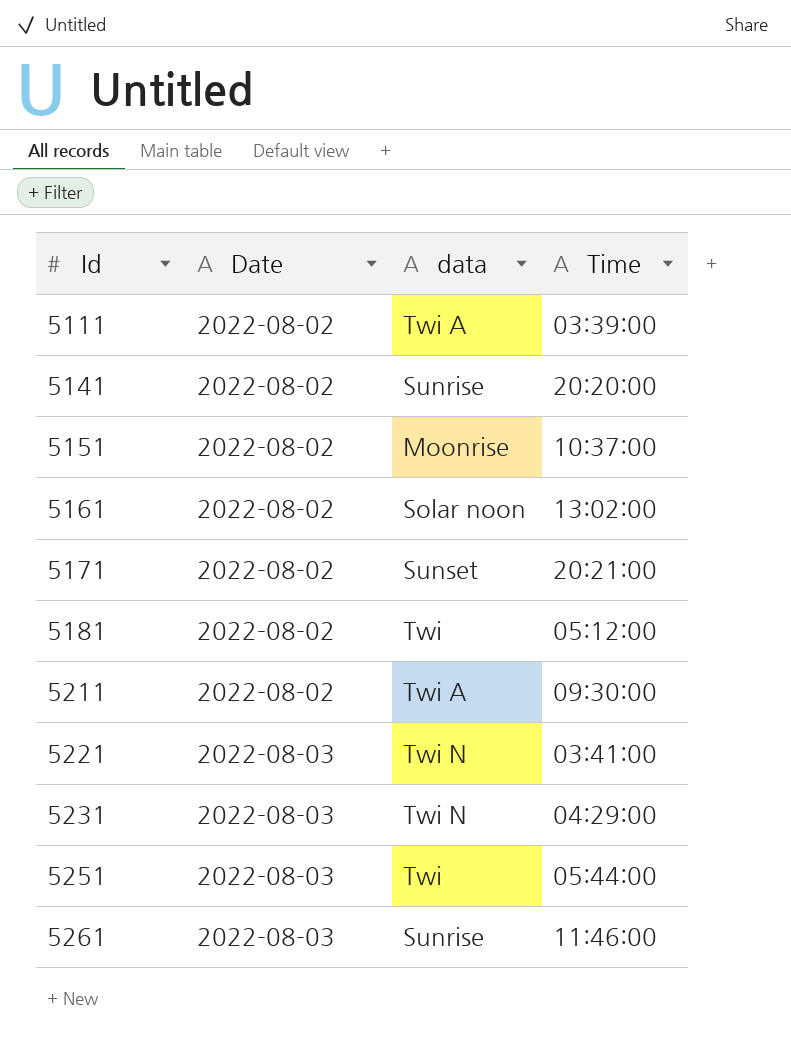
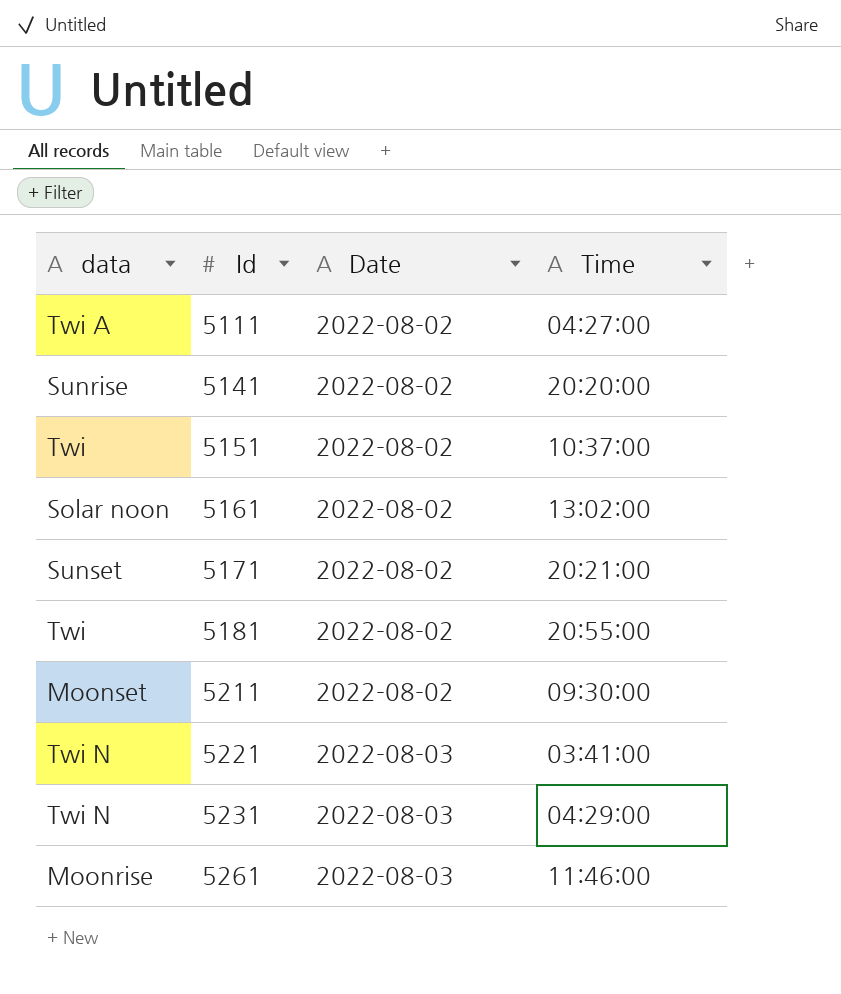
column data | position: 3 -> 1
row 5251: 2022-08-03 | Twi | 05:44:00 -> none
5111 | Time: 03:39:00 -> 04:27:00
5151 | data: Moonrise -> Twi
5181 | Time: 05:12:00 -> 20:55:00
5211 | data: Twi A -> Moonset
5261 | data: Sunrise -> Moonrise

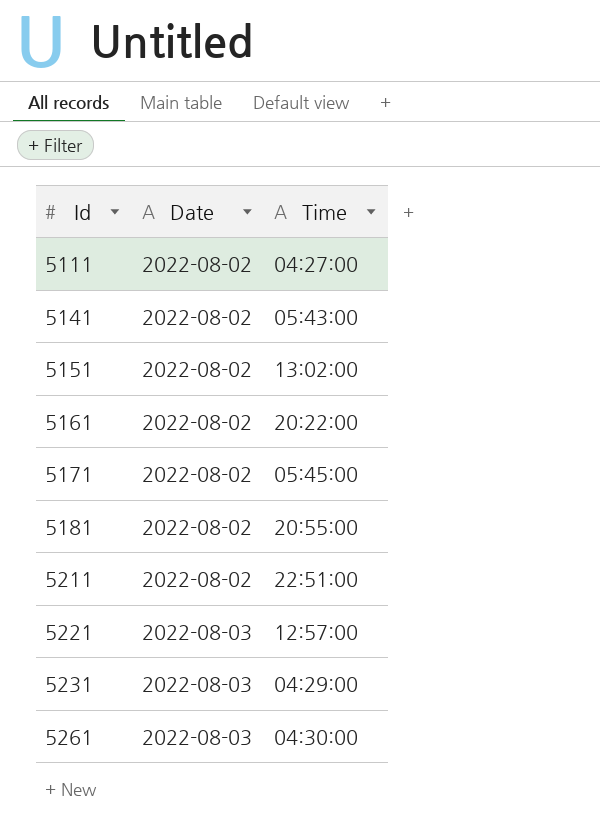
column data | position: 1 -> none
5141 | Time: 20:20:00 -> 05:43:00
5151 | Time: 10:37:00 -> 13:02:00
5161 | Time: 13:02:00 -> 20:22:00
5171 | Time: 20:21:00 -> 05:45:00
5211 | Time: 09:30:00 -> 22:51:00
5221 | Time: 03:41:00 -> 12:57:00
5261 | Time: 11:46:00 -> 04:30:00

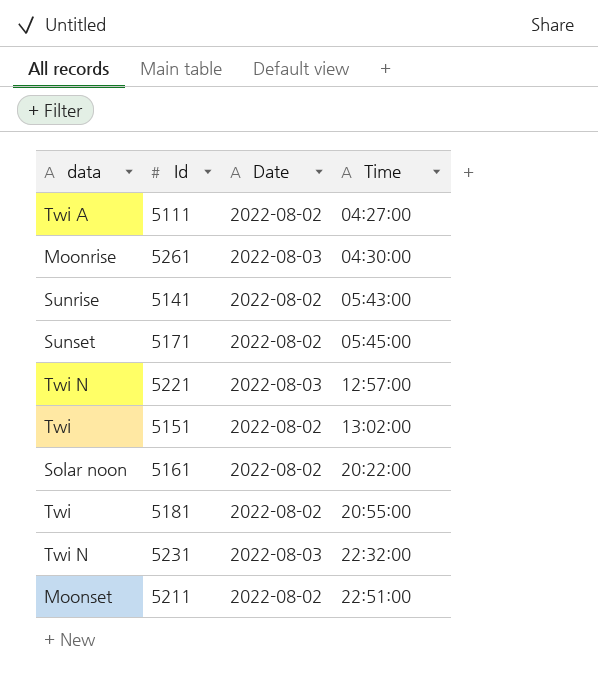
row order: Id ascending -> Time ascending
column data | position: none -> 1
5231 | Time: 04:29:00 -> 22:32:00

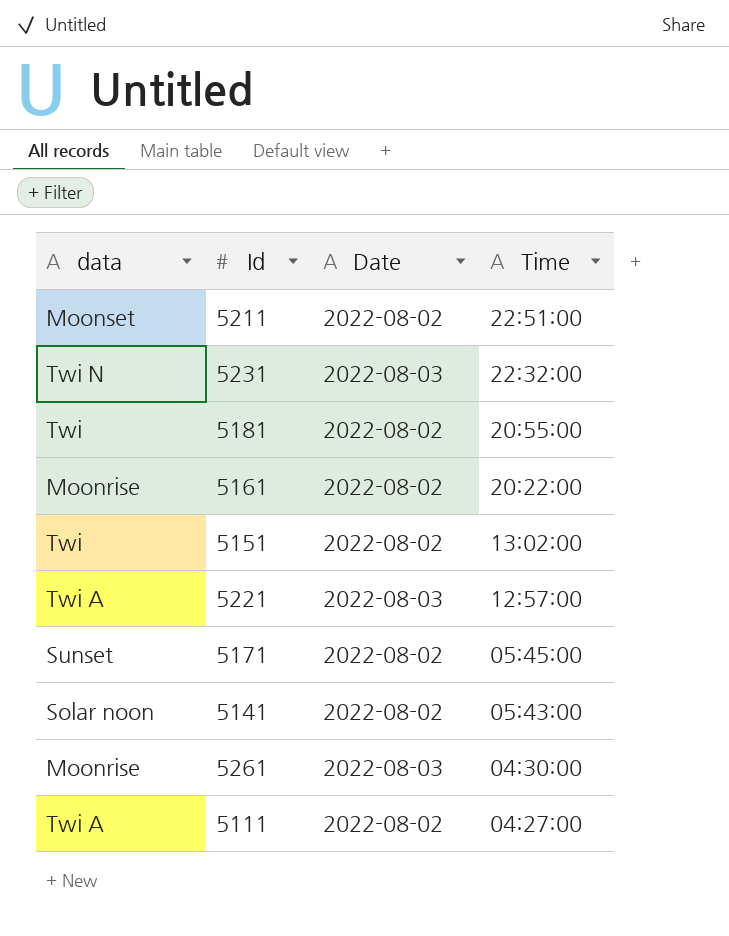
row order: Time ascending -> Time descending
5161 | data: Solar noon -> Moonrise
5221 | data: Twi N -> Twi A
5141 | data: Sunrise -> Solar noon

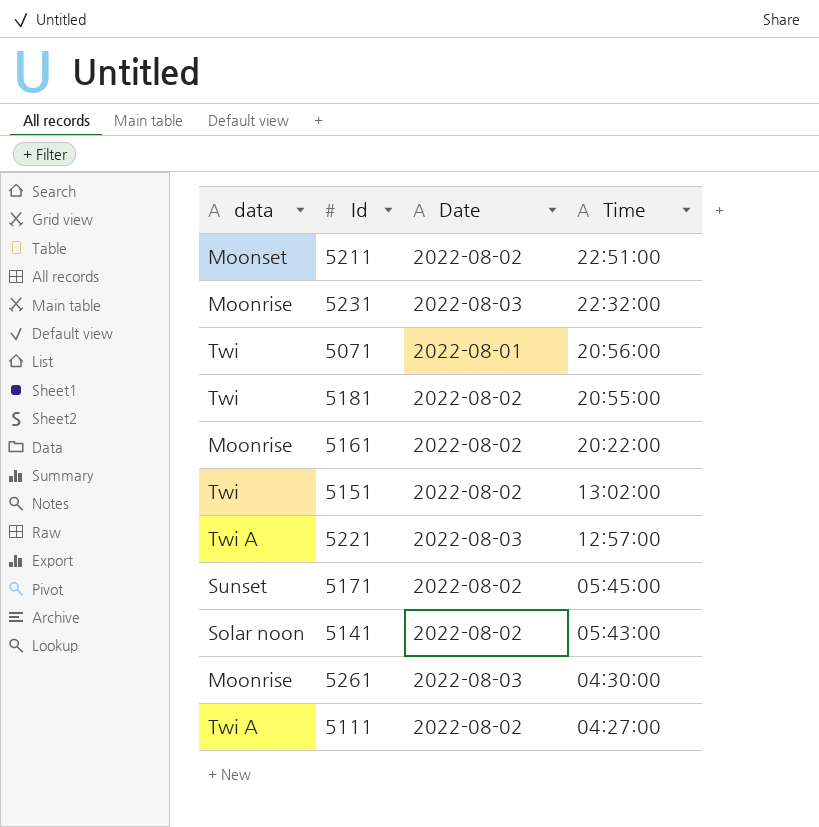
5231 | data: Twi N -> Moonrise
row 5071: none -> Twi | 2022-08-01 | 20:56:00

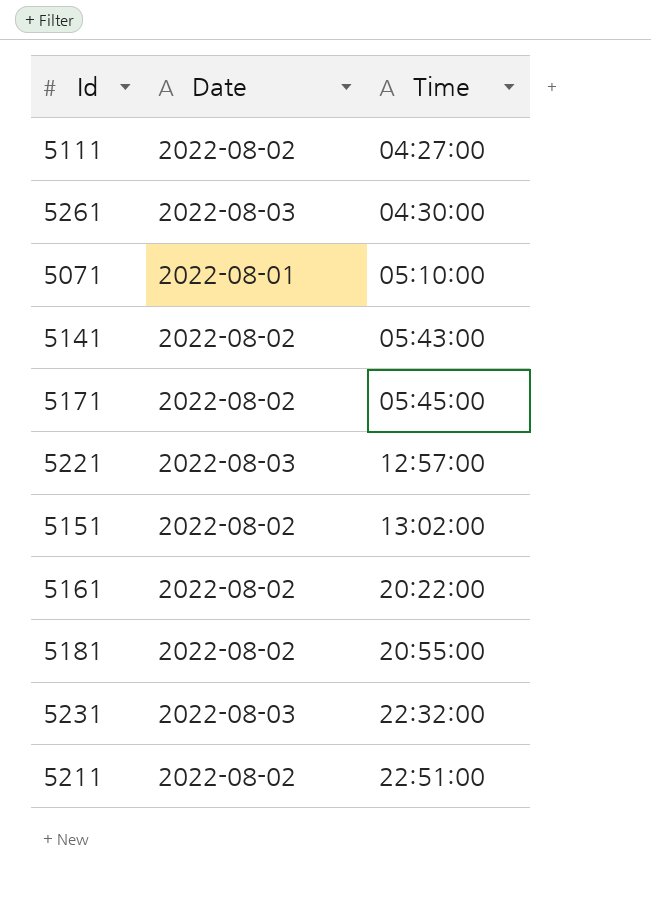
row order: Time descending -> Time ascending
column data | position: 1 -> none
5071 | Time: 20:56:00 -> 05:10:00

